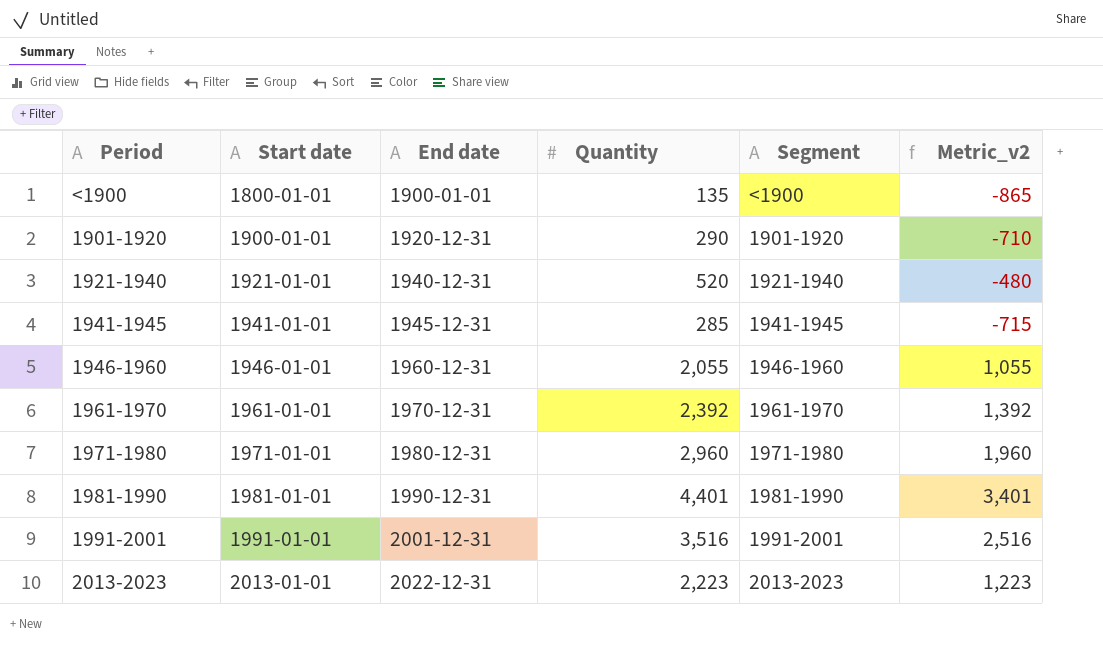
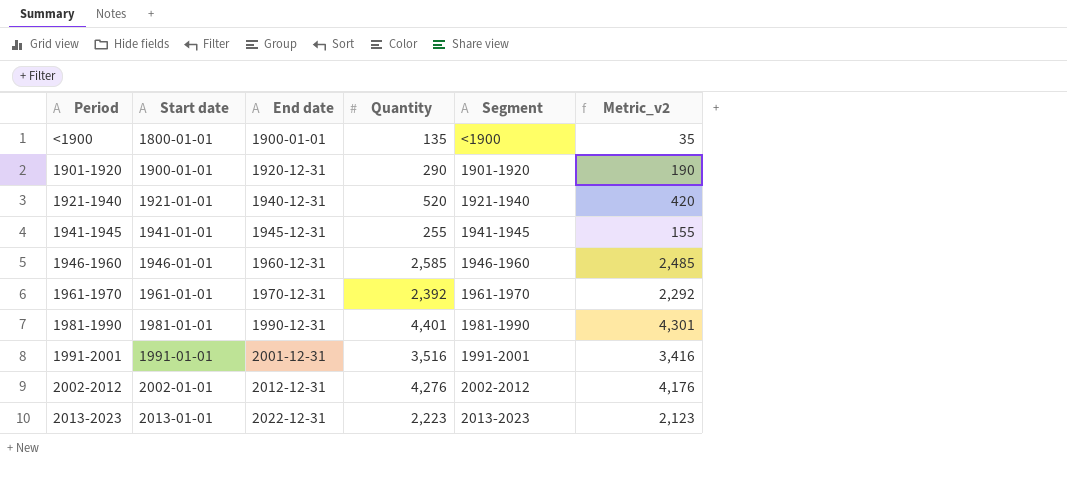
column Metric_v2 | formula: [Quantity] - 1000 -> [Quantity] - 100
row 1971-1980: 1971-01-01 | 1980-12-31 | 2,960 | 1971-1980 | 1,960 -> none
1941-1945 | Quantity: 285 -> 255
1946-1960 | Quantity: 2,055 -> 2,585
row 2002-2012: none -> 2002-01-01 | 2012-12-31 | 4,276 | 2002-2012 | 4,176

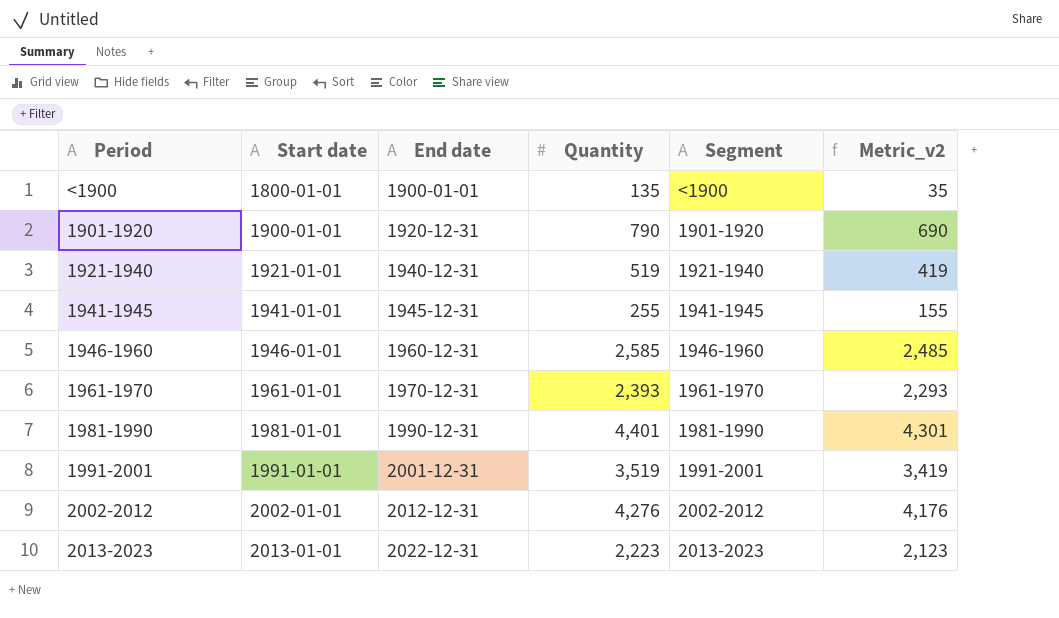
1901-1920 | Quantity: 290 -> 790
1901-1920 | Metric_v2: 190 -> 690
1921-1940 | Quantity: 520 -> 519
1921-1940 | Metric_v2: 420 -> 419
1961-1970 | Quantity: 2,392 -> 2,393
1961-1970 | Metric_v2: 2,292 -> 2,293
1991-2001 | Quantity: 3,516 -> 3,519
1991-2001 | Metric_v2: 3,416 -> 3,419

